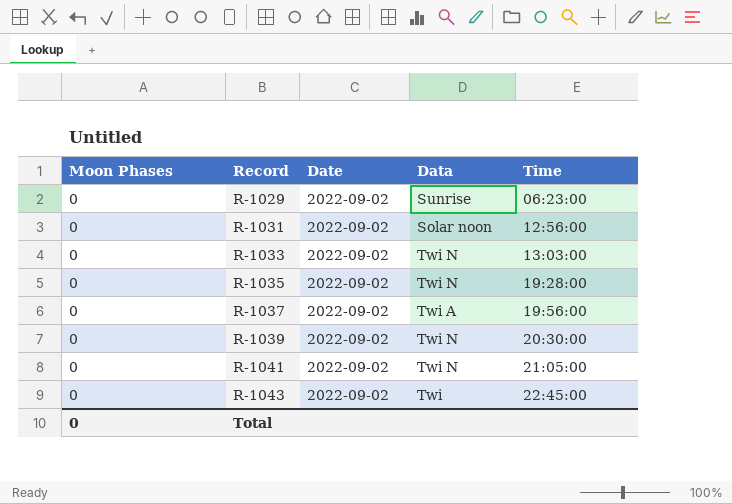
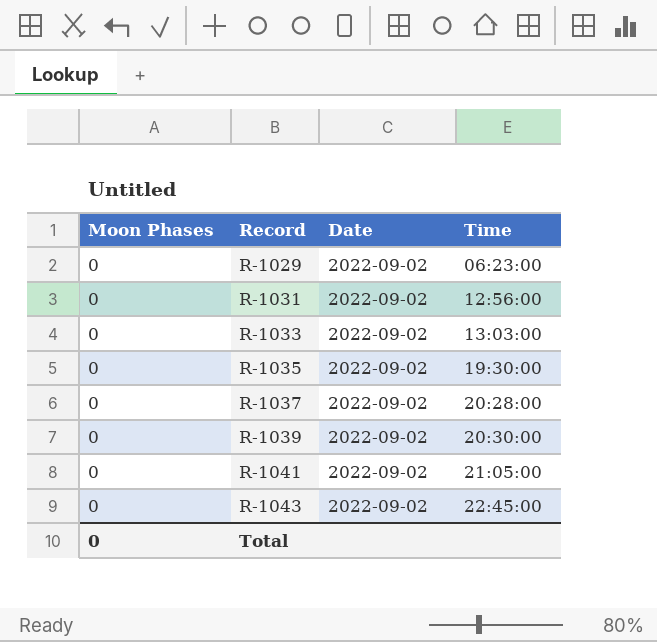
column Data | position: 4 -> none
R-1035 | Time: 19:28:00 -> 19:30:00
R-1037 | Time: 19:56:00 -> 20:28:00

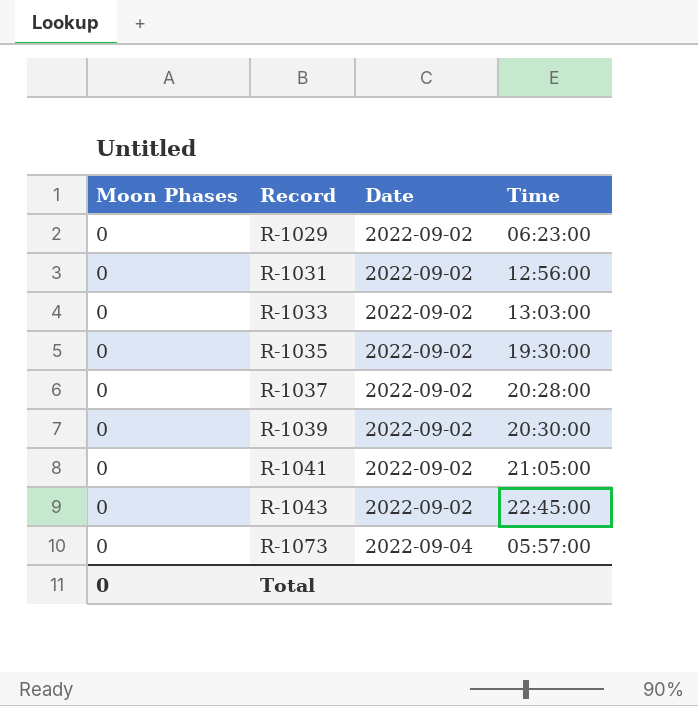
row R-1073: none -> 0 | 2022-09-04 | 05:57:00

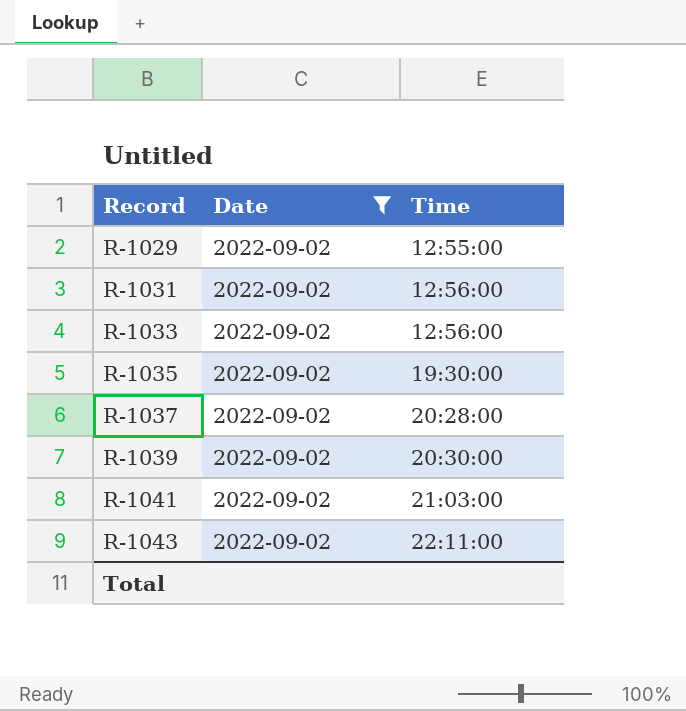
filter: none -> Date = 2022-09-02
column Moon Phases | position: 1 -> none
R-1029 | Time: 06:23:00 -> 12:55:00
R-1033 | Time: 13:03:00 -> 12:56:00
R-1041 | Time: 21:05:00 -> 21:03:00
R-1043 | Time: 22:45:00 -> 22:11:00

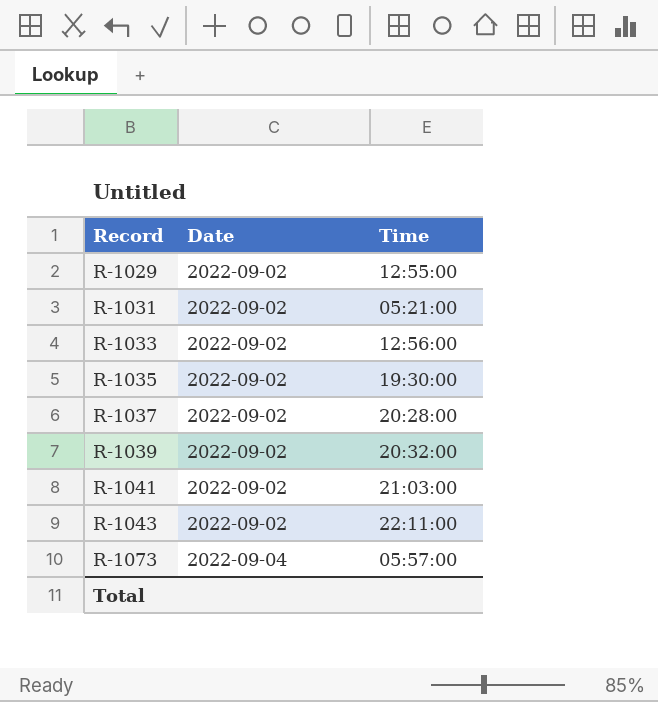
filter: Date = 2022-09-02 -> none
R-1031 | Time: 12:56:00 -> 05:21:00
R-1039 | Time: 20:30:00 -> 20:32:00

